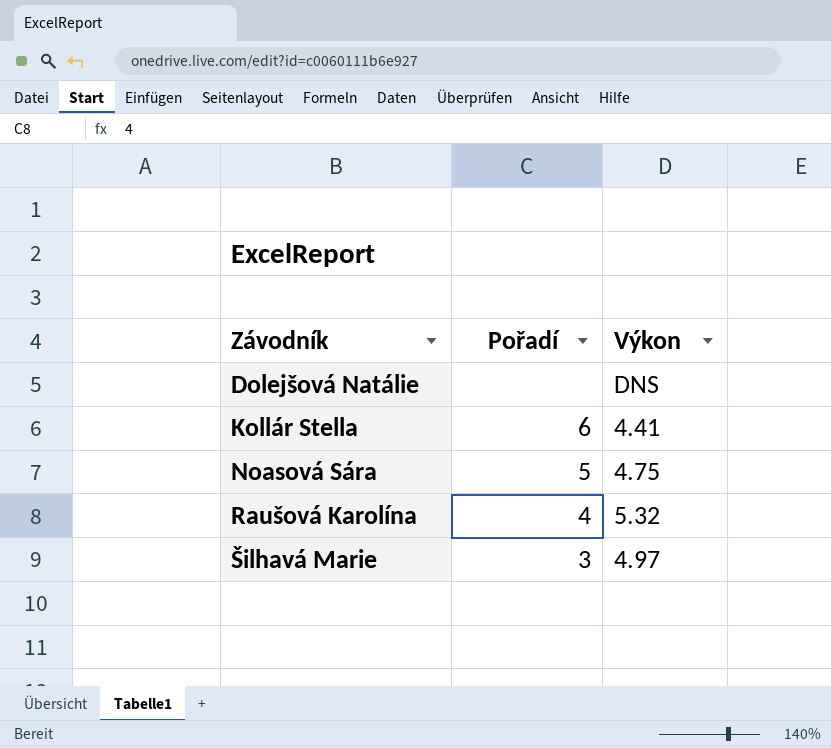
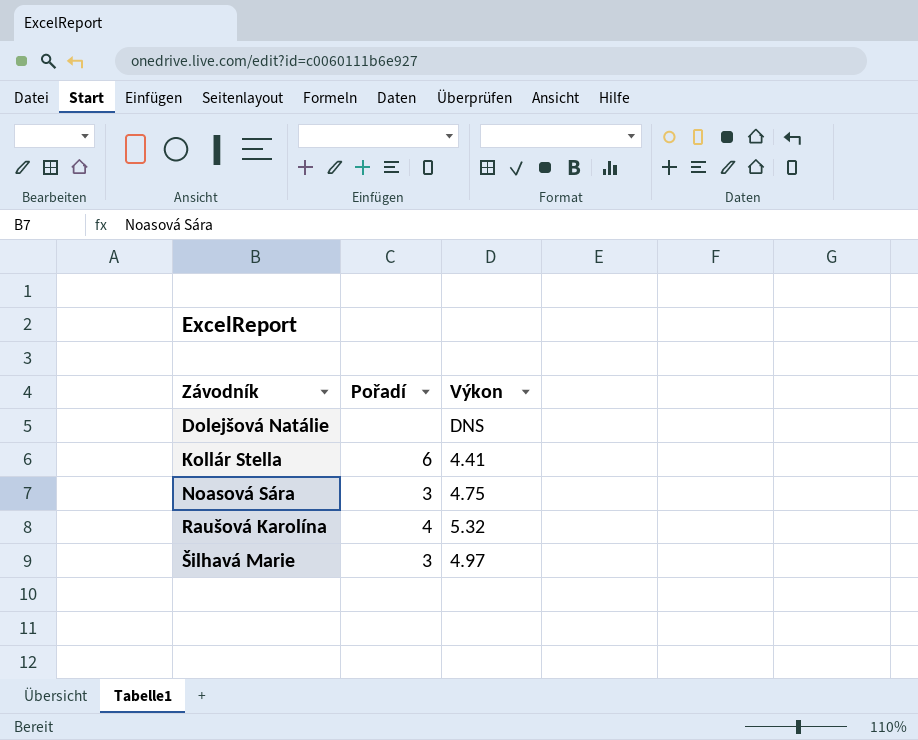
Noasová Sára | Pořadí: 5 -> 3

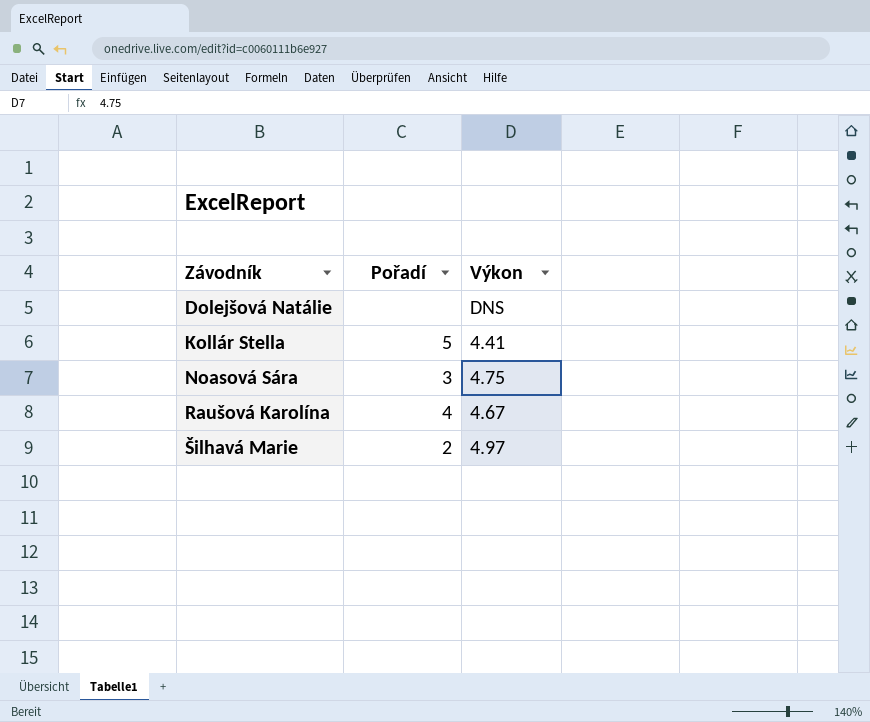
Kollár Stella | Pořadí: 6 -> 5
Raušová Karolína | Výkon: 5.32 -> 4.67
Šilhavá Marie | Pořadí: 3 -> 2

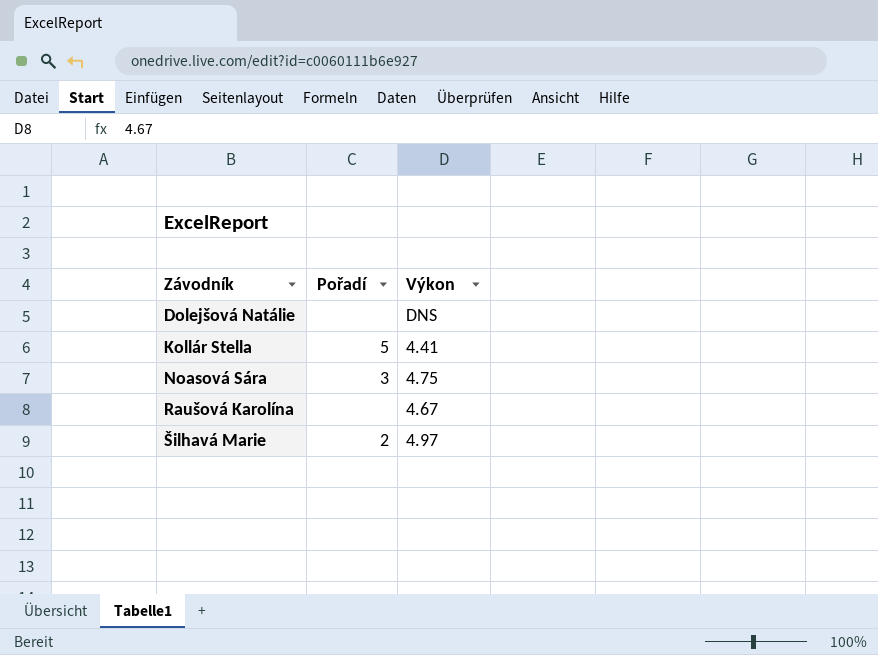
Raušová Karolína | Pořadí: 4 -> none

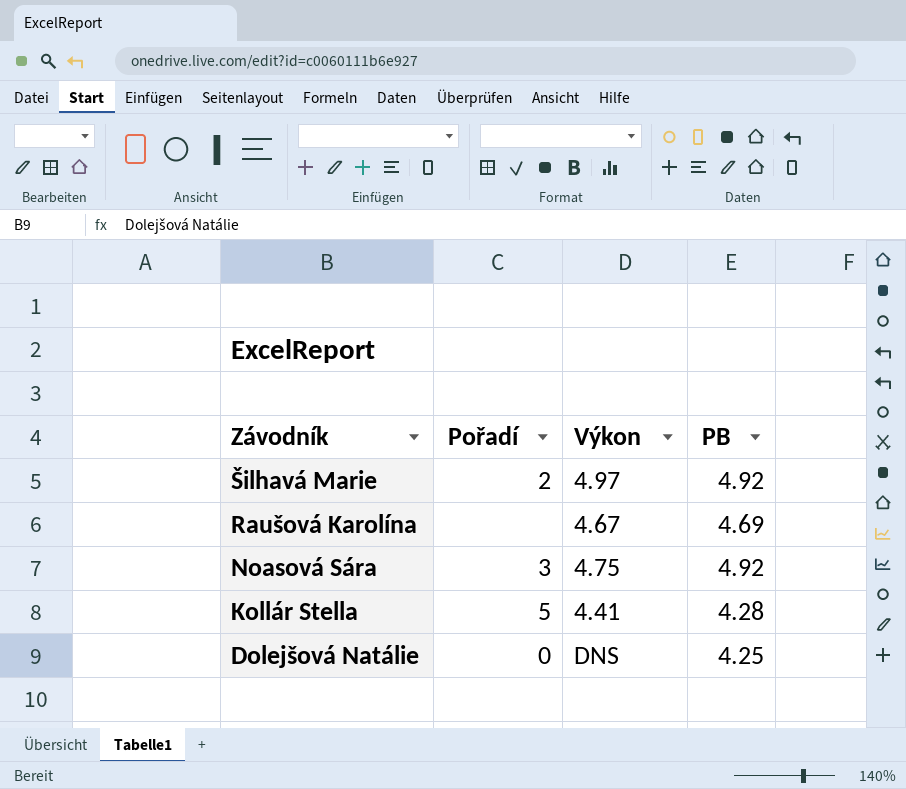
row order: Závodník ascending -> Závodník descending
column PB | position: none -> 4
Dolejšová Natálie | Pořadí: none -> 0

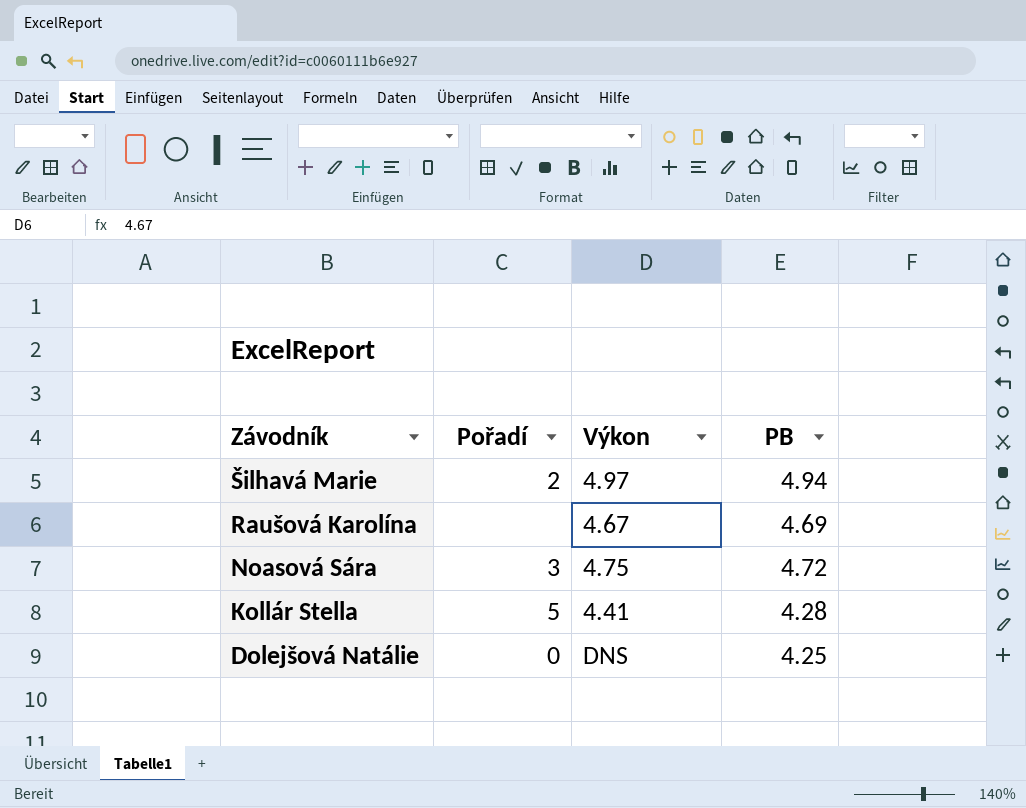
Šilhavá Marie | PB: 4.92 -> 4.94
Noasová Sára | PB: 4.92 -> 4.72

